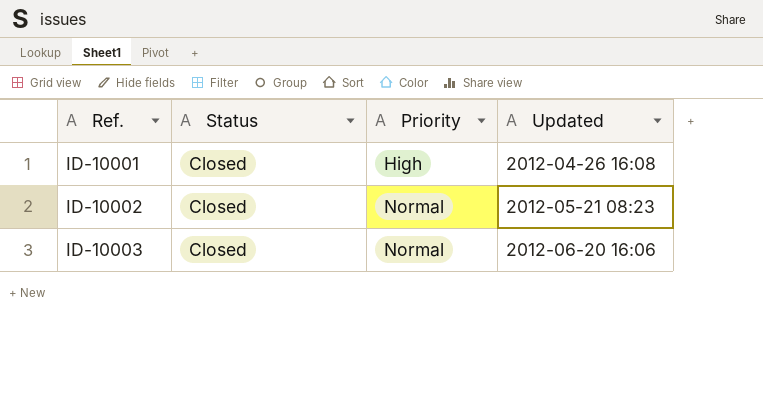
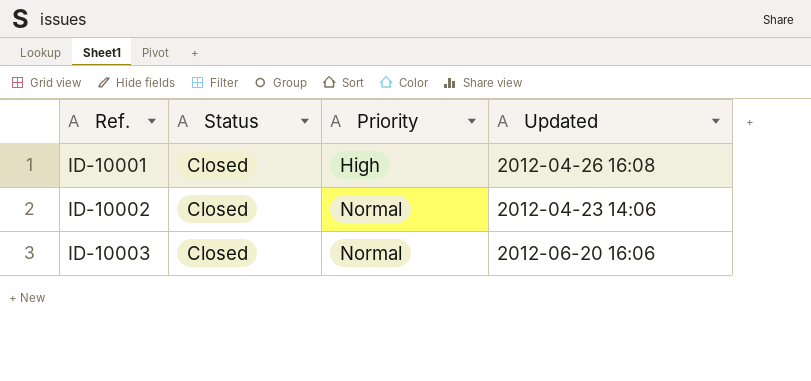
ID-10002 | Updated: 2012-05-21 08:23 -> 2012-04-23 14:06

